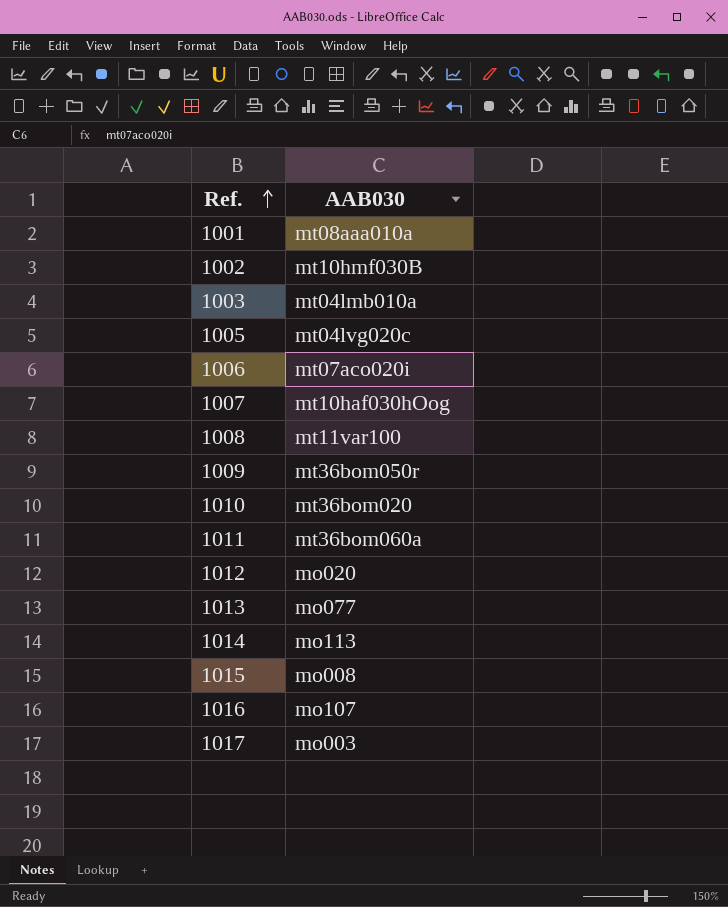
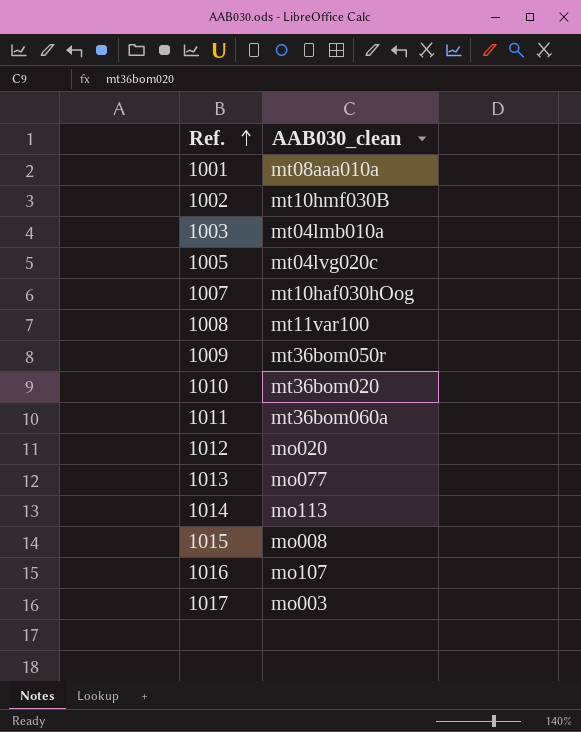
column name: AAB030 -> AAB030_clean
row 1006: mt07aco020i -> none

